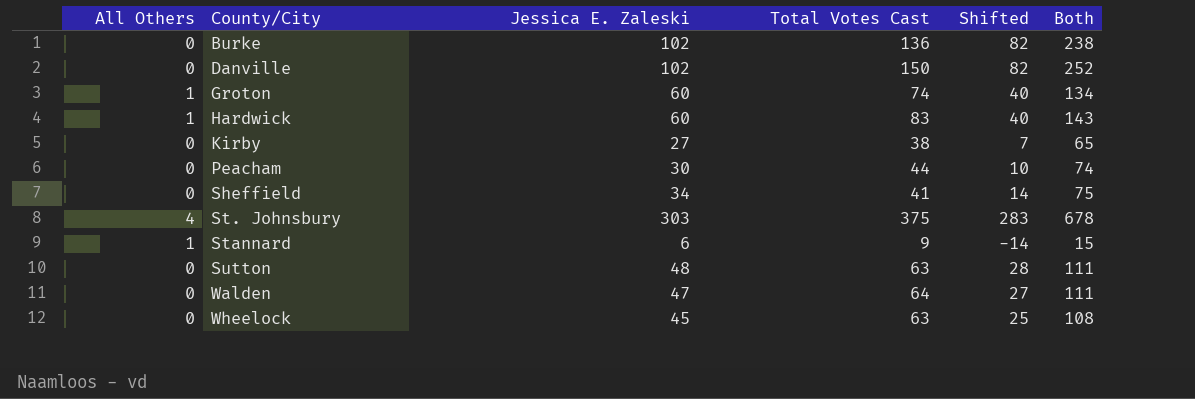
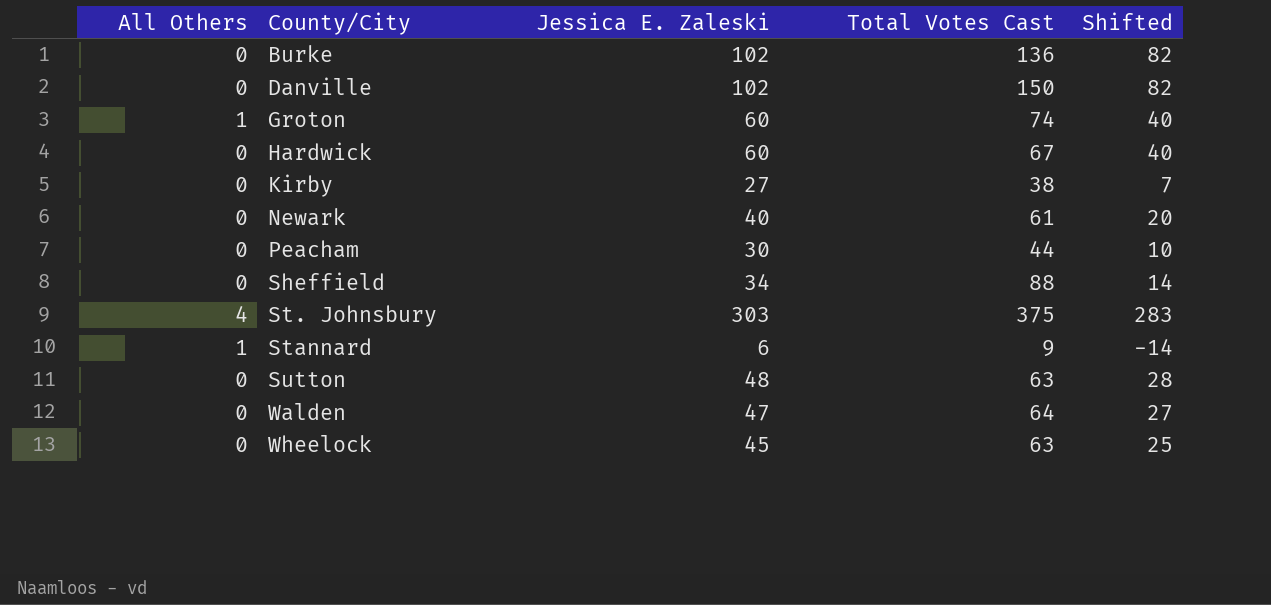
column Both | formula: [Jessica E. Zaleski] + [Total Votes Cast] -> none
Hardwick | All Others: 1 -> 0
Hardwick | Total Votes Cast: 83 -> 67
row Newark: none -> 0 | 40 | 61 | 20
Sheffield | Total Votes Cast: 41 -> 88

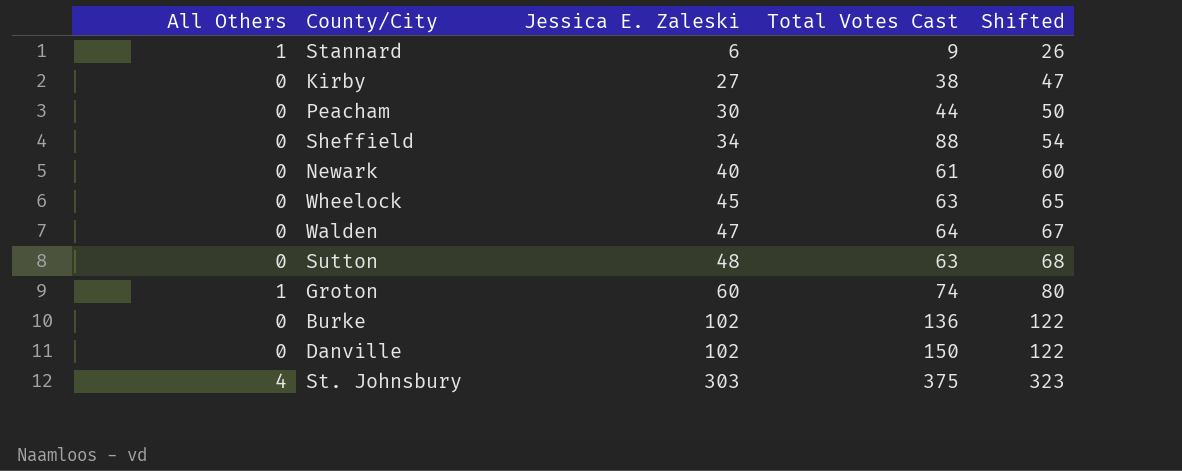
row order: County/City ascending -> Jessica E. Zaleski ascending
column Shifted | formula: [Jessica E. Zaleski] - 20 -> [Jessica E. Zaleski] + 20
row Hardwick: 0 | 60 | 67 | 40 -> none

